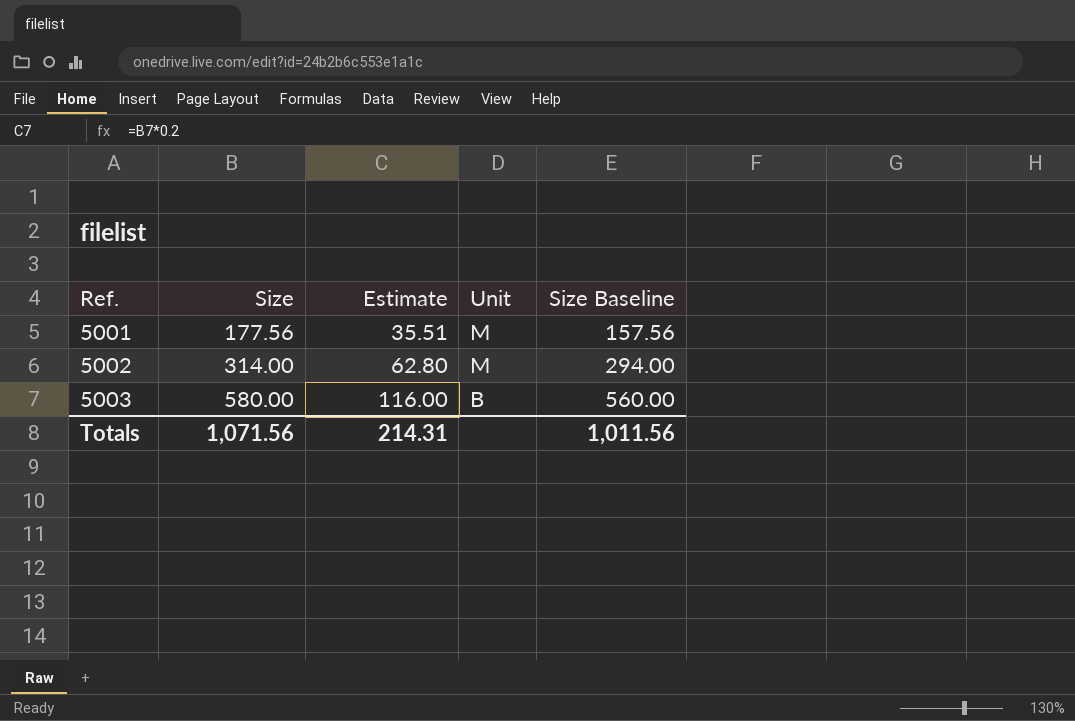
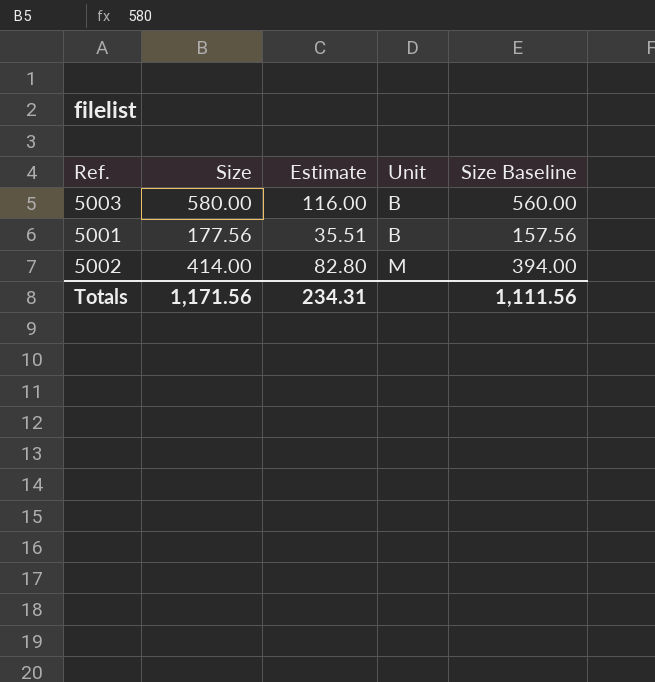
row order: Ref. ascending -> Unit ascending
5001 | Unit: M -> B
5002 | Size: 314.00 -> 414.00
5002 | Estimate: 62.80 -> 82.80
5002 | Size Baseline: 294.00 -> 394.00
Totals | Size: 1,071.56 -> 1,171.56
Totals | Estimate: 214.31 -> 234.31
Totals | Size Baseline: 1,011.56 -> 1,111.56

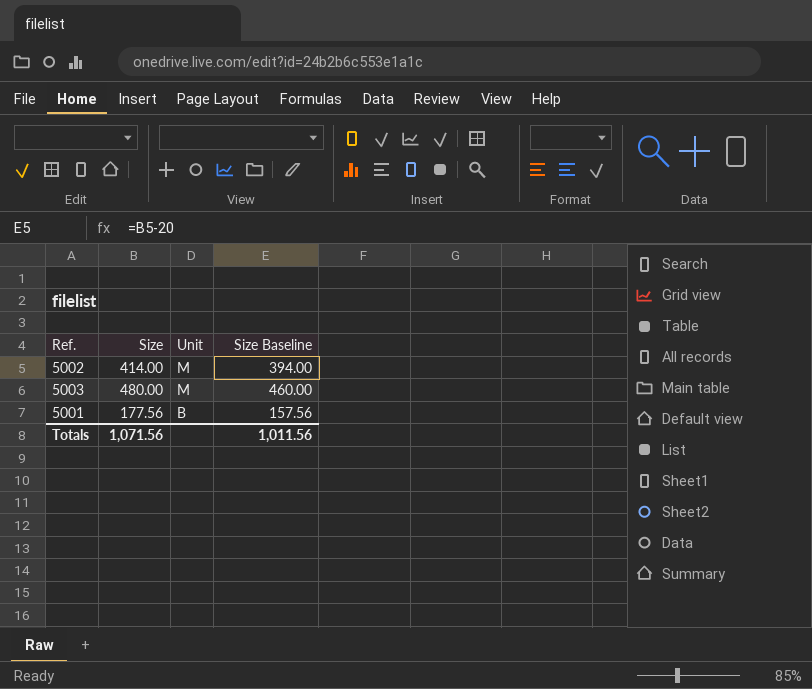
row order: Unit ascending -> Unit descending
column Estimate | formula: [Size] * 0.2 -> none
5003 | Size: 580.00 -> 480.00
5003 | Unit: B -> M
5003 | Size Baseline: 560.00 -> 460.00
Totals | Size: 1,171.56 -> 1,071.56
Totals | Size Baseline: 1,111.56 -> 1,011.56

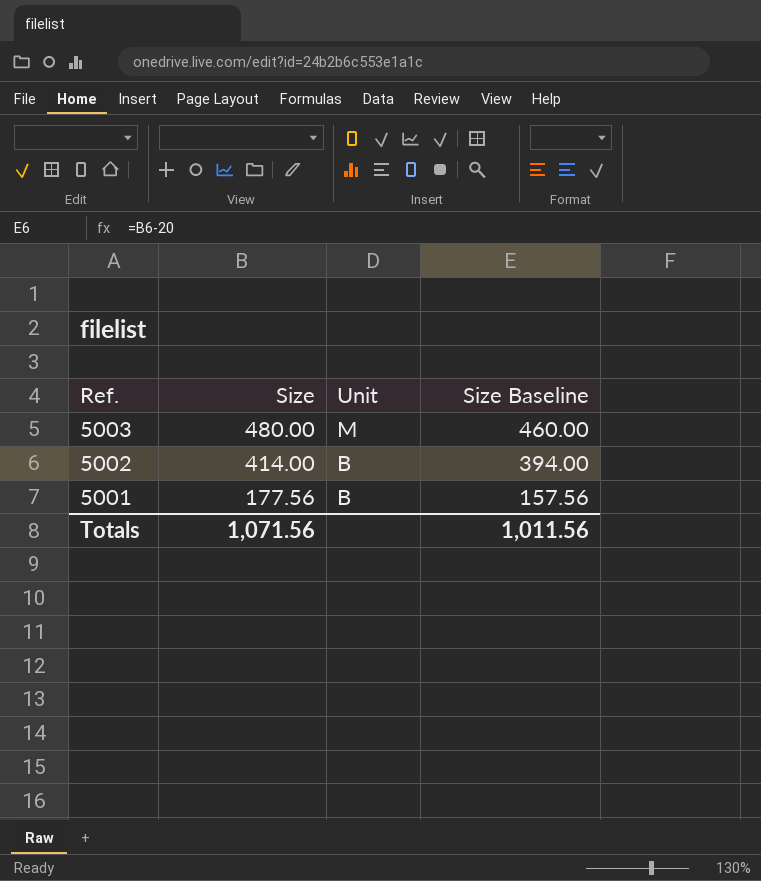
row order: Unit descending -> Ref. descending
5002 | Unit: M -> B

